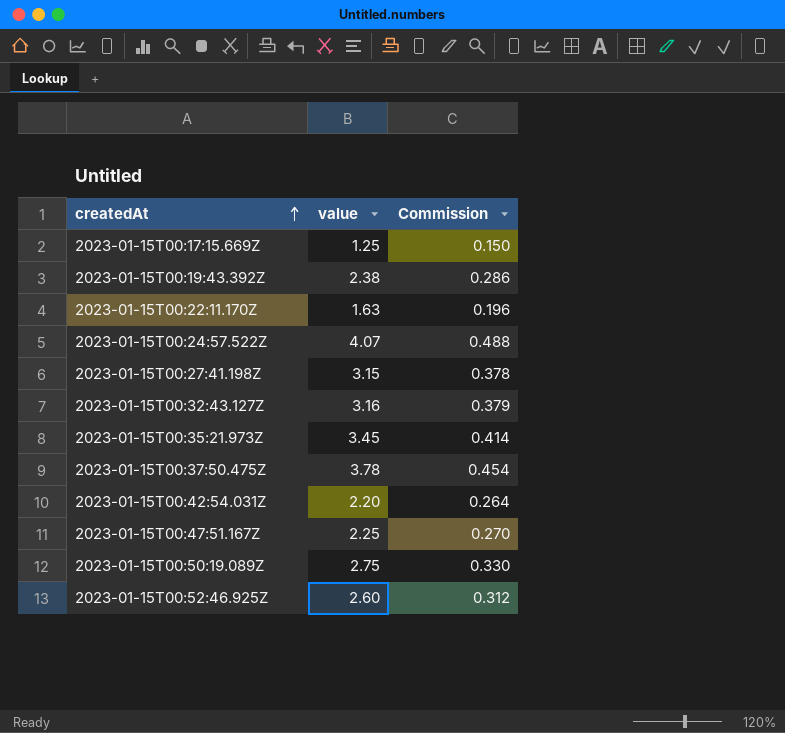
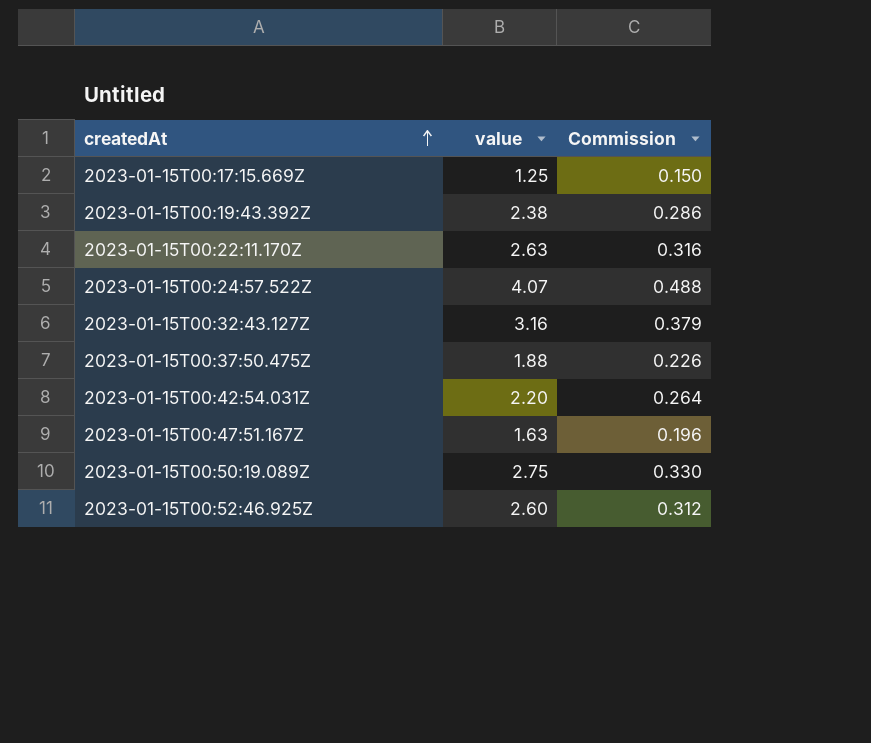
row 2023-01-15T00:27:41.198Z: 3.15 | 0.378 -> none
row 2023-01-15T00:35:21.973Z: 3.45 | 0.414 -> none
2023-01-15T00:22:11.170Z | value: 1.63 -> 2.63
2023-01-15T00:22:11.170Z | Commission: 0.196 -> 0.316
2023-01-15T00:37:50.475Z | value: 3.78 -> 1.88
2023-01-15T00:37:50.475Z | Commission: 0.454 -> 0.226
2023-01-15T00:47:51.167Z | value: 2.25 -> 1.63
2023-01-15T00:47:51.167Z | Commission: 0.270 -> 0.196

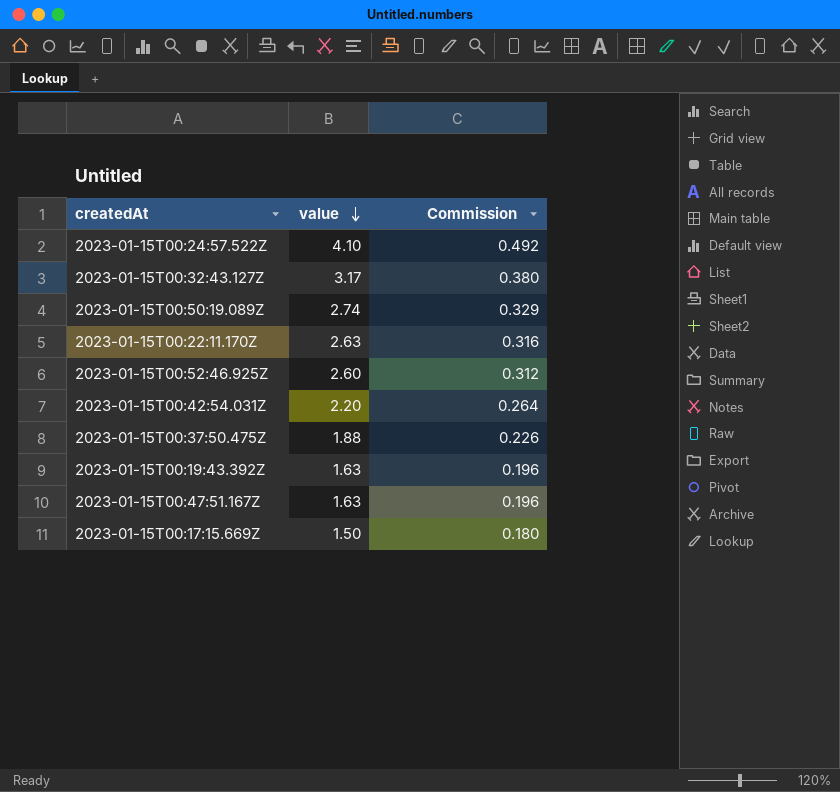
row order: createdAt ascending -> value descending
2023-01-15T00:24:57.522Z | value: 4.07 -> 4.10
2023-01-15T00:24:57.522Z | Commission: 0.488 -> 0.492
2023-01-15T00:32:43.127Z | value: 3.16 -> 3.17
2023-01-15T00:32:43.127Z | Commission: 0.379 -> 0.380
2023-01-15T00:50:19.089Z | value: 2.75 -> 2.74
2023-01-15T00:50:19.089Z | Commission: 0.330 -> 0.329
2023-01-15T00:19:43.392Z | value: 2.38 -> 1.63
2023-01-15T00:19:43.392Z | Commission: 0.286 -> 0.196
2023-01-15T00:17:15.669Z | value: 1.25 -> 1.50
2023-01-15T00:17:15.669Z | Commission: 0.150 -> 0.180

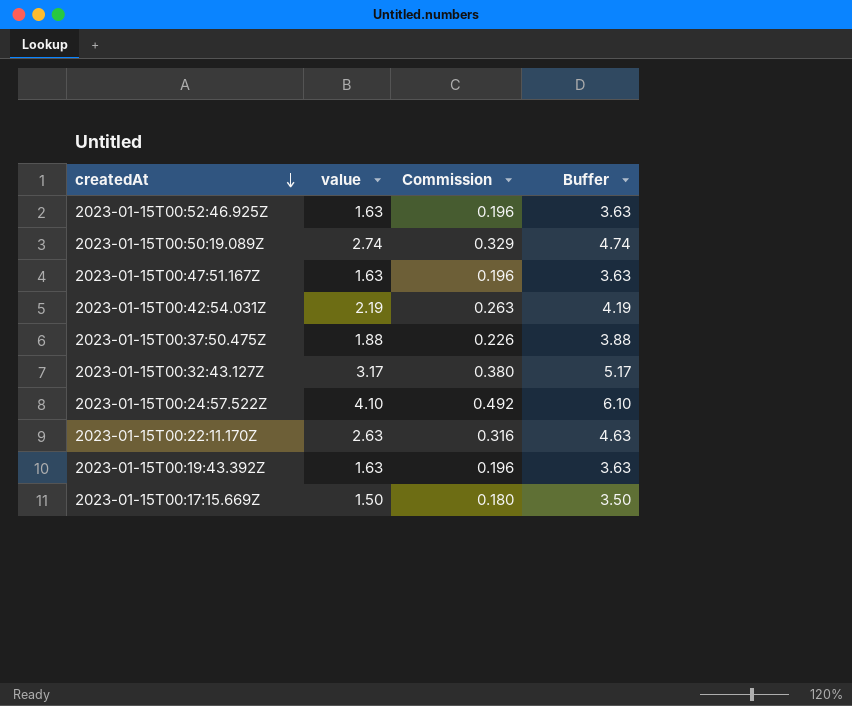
row order: value descending -> createdAt descending
column Buffer | formula: none -> [value] + 2
2023-01-15T00:52:46.925Z | value: 2.60 -> 1.63
2023-01-15T00:52:46.925Z | Commission: 0.312 -> 0.196
2023-01-15T00:42:54.031Z | value: 2.20 -> 2.19
2023-01-15T00:42:54.031Z | Commission: 0.264 -> 0.263

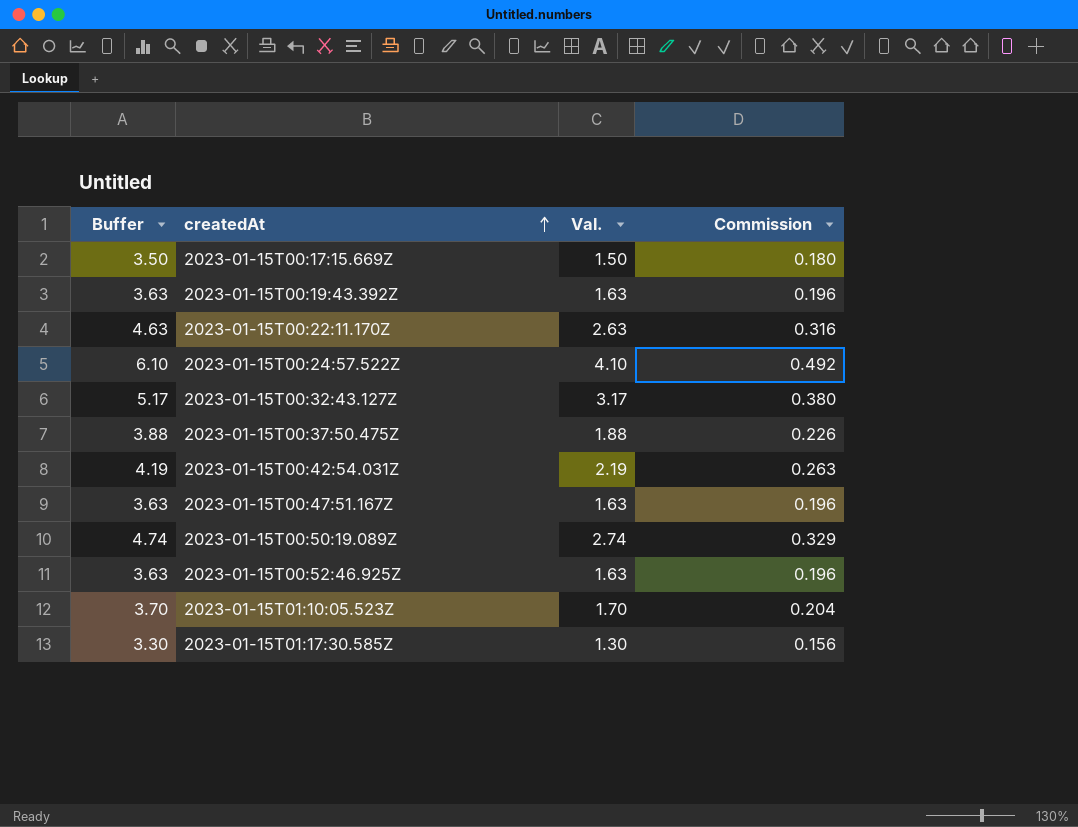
row order: createdAt descending -> createdAt ascending
column Buffer | position: 4 -> 1
column name: value -> Val.
row 2023-01-15T01:10:05.523Z: none -> 3.70 | 1.70 | 0.204
row 2023-01-15T01:17:30.585Z: none -> 3.30 | 1.30 | 0.156

